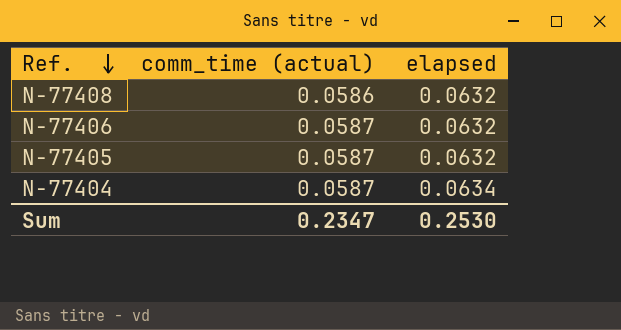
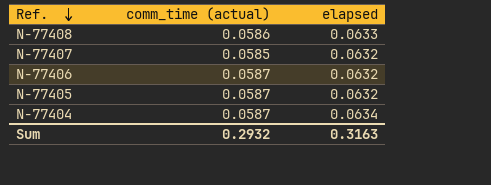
N-77408 | elapsed: 0.0632 -> 0.0633
row N-77407: none -> 0.0585 | 0.0632
Sum | comm_time (actual): 0.2347 -> 0.2932
Sum | elapsed: 0.2530 -> 0.3163

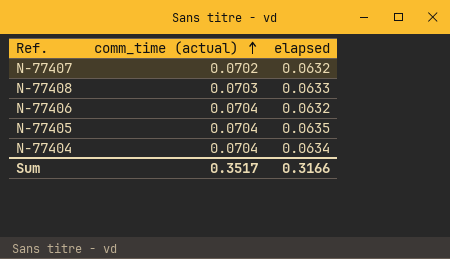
row order: Ref. descending -> comm_time (actual) ascending
N-77407 | comm_time (actual): 0.0585 -> 0.0702
N-77408 | comm_time (actual): 0.0586 -> 0.0703
N-77406 | comm_time (actual): 0.0587 -> 0.0704
N-77405 | comm_time (actual): 0.0587 -> 0.0704
N-77405 | elapsed: 0.0632 -> 0.0635
N-77404 | comm_time (actual): 0.0587 -> 0.0704
Sum | comm_time (actual): 0.2932 -> 0.3517
Sum | elapsed: 0.3163 -> 0.3166

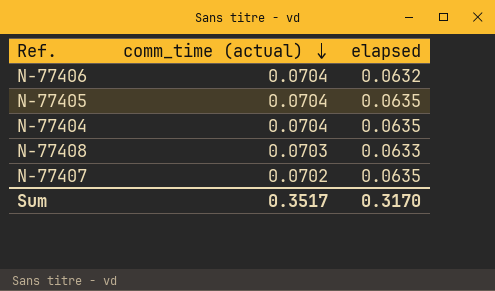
row order: comm_time (actual) ascending -> comm_time (actual) descending
N-77404 | elapsed: 0.0634 -> 0.0635
N-77407 | elapsed: 0.0632 -> 0.0635
Sum | elapsed: 0.3166 -> 0.3170

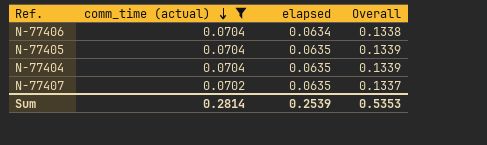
filter: none -> comm_time (actual) != 0.0703
column Overall | formula: none -> [comm_time (actual)] + [elapsed]
N-77406 | elapsed: 0.0632 -> 0.0634
Sum | comm_time (actual): 0.3517 -> 0.2814
Sum | elapsed: 0.3170 -> 0.2539

